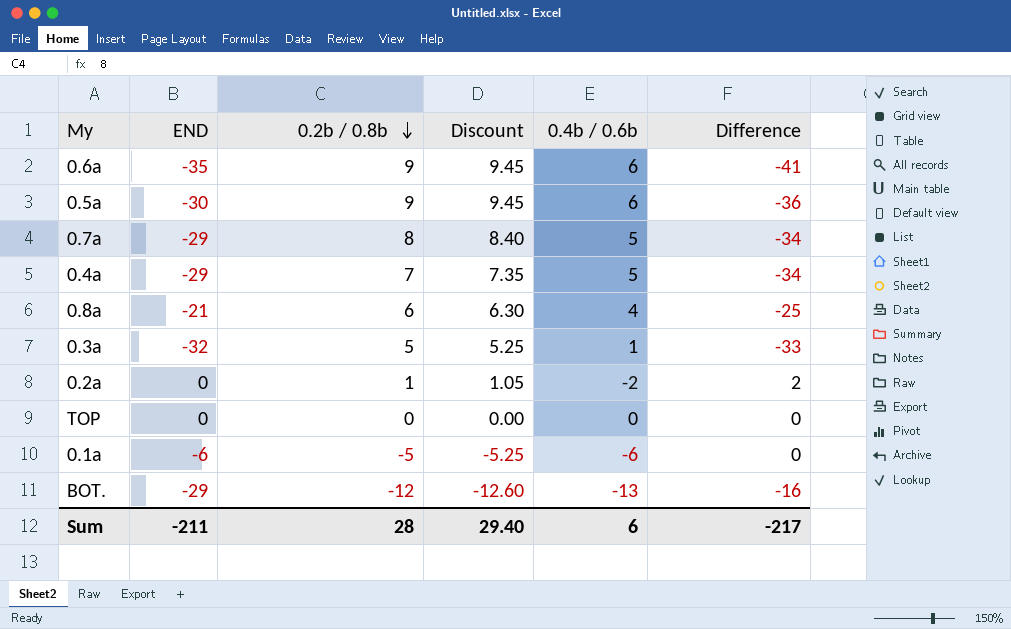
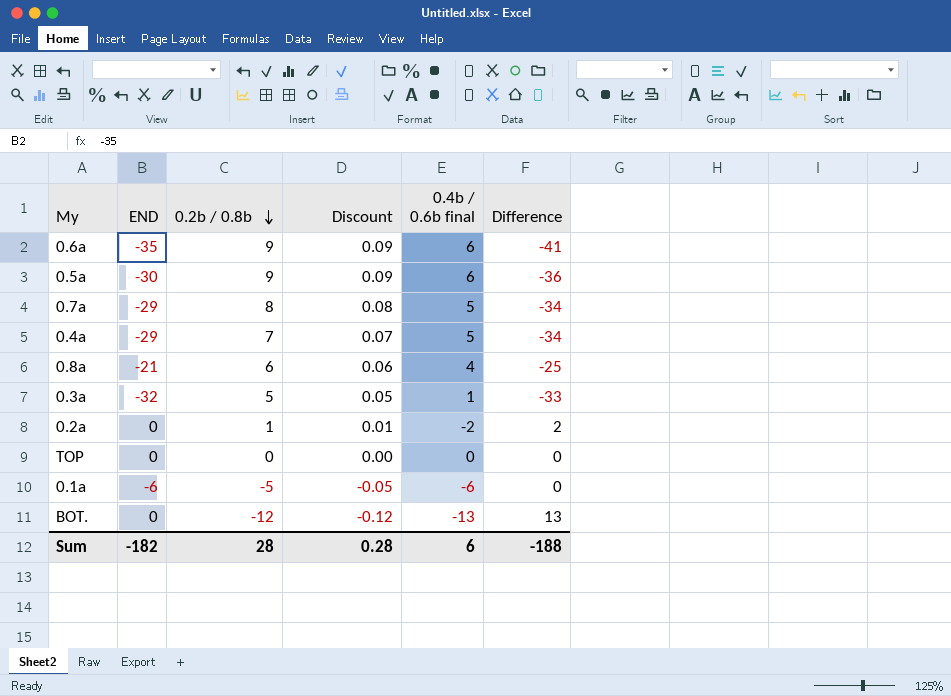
column Discount | formula: [0.2b / 0.8b] * 1.05 -> [0.2b / 0.8b] * 0.01
column name: 0.4b / 0.6b -> 0.4b / 0.6b final
BOT. | END: -29 -> 0
BOT. | Difference: -16 -> 13
Sum | END: -211 -> -182
Sum | Discount: 29.40 -> 0.28
Sum | Difference: -217 -> -188

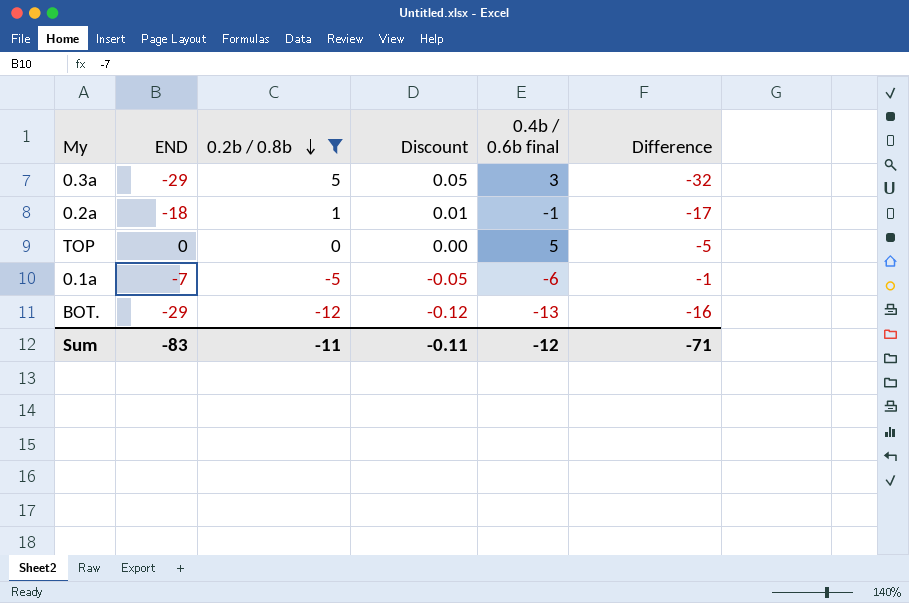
filter: none -> 0.2b / 0.8b <= 5
0.3a | END: -32 -> -29
0.3a | 0.4b / 0.6b final: 1 -> 3
0.3a | Difference: -33 -> -32
0.2a | END: 0 -> -18
0.2a | 0.4b / 0.6b final: -2 -> -1
0.2a | Difference: 2 -> -17
TOP | 0.4b / 0.6b final: 0 -> 5
TOP | Difference: 0 -> -5
0.1a | END: -6 -> -7
0.1a | Difference: 0 -> -1
BOT. | END: 0 -> -29
BOT. | Difference: 13 -> -16
Sum | END: -182 -> -83
Sum | 0.2b / 0.8b: 28 -> -11
Sum | Discount: 0.28 -> -0.11
Sum | 0.4b / 0.6b final: 6 -> -12
Sum | Difference: -188 -> -71

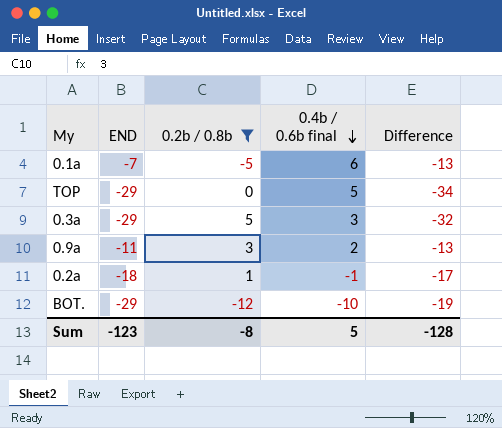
row order: 0.2b / 0.8b descending -> 0.4b / 0.6b final descending
column Discount | formula: [0.2b / 0.8b] * 0.01 -> none
0.1a | 0.4b / 0.6b final: -6 -> 6
0.1a | Difference: -1 -> -13
TOP | END: 0 -> -29
TOP | Difference: -5 -> -34
row 0.9a: none -> -11 | 3 | 2 | -13
BOT. | 0.4b / 0.6b final: -13 -> -10
BOT. | Difference: -16 -> -19
Sum | END: -83 -> -123
Sum | 0.2b / 0.8b: -11 -> -8
Sum | 0.4b / 0.6b final: -12 -> 5
Sum | Difference: -71 -> -128

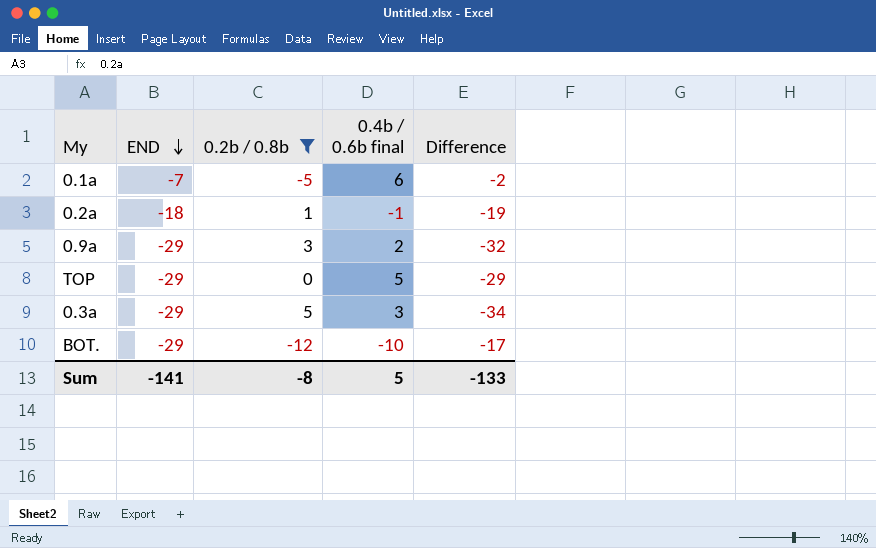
row order: 0.4b / 0.6b final descending -> END descending
column Difference | formula: [END] - [0.4b / 0.6b final] -> [END] - [0.2b / 0.8b]
0.9a | END: -11 -> -29
Sum | END: -123 -> -141
Sum | Difference: -128 -> -133

